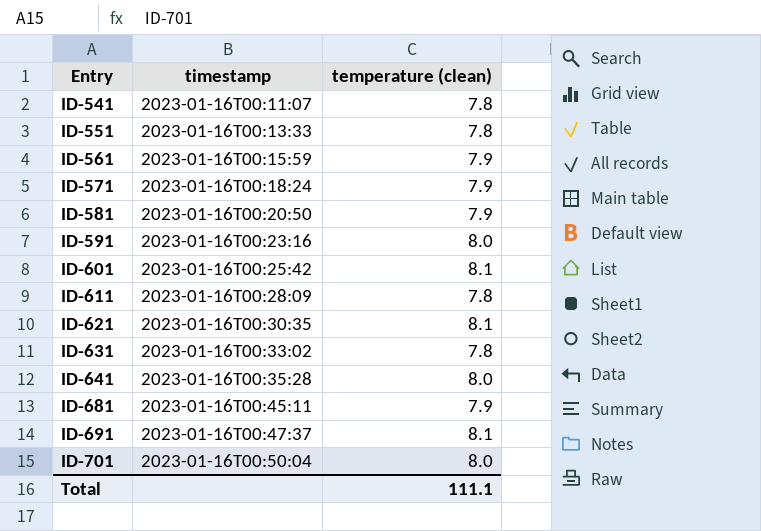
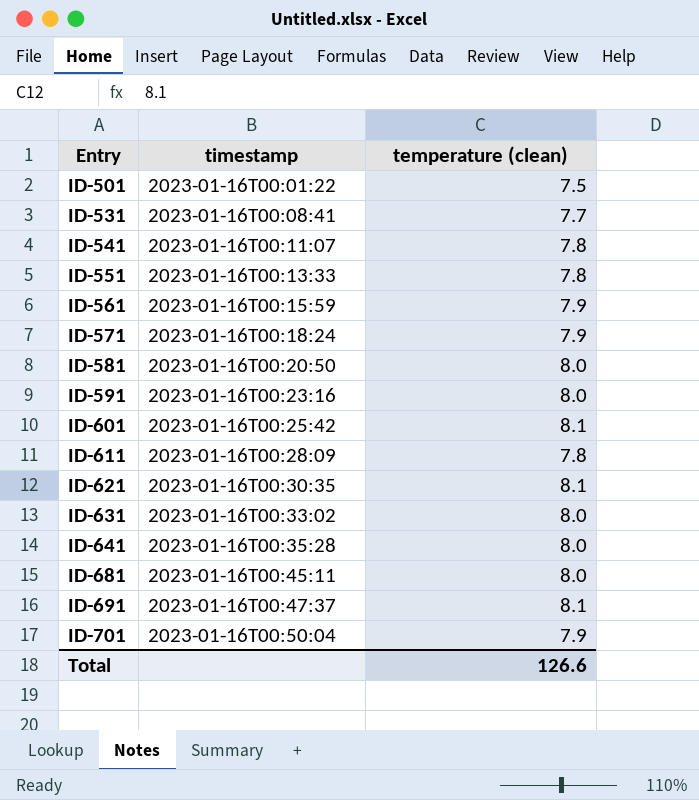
row ID-501: none -> 2023-01-16T00:01:22 | 7.5
row ID-531: none -> 2023-01-16T00:08:41 | 7.7
ID-581 | temperature (clean): 7.9 -> 8.0
ID-631 | temperature (clean): 7.8 -> 8.0
ID-681 | temperature (clean): 7.9 -> 8.0
ID-701 | temperature (clean): 8.0 -> 7.9
Total | temperature (clean): 111.1 -> 126.6

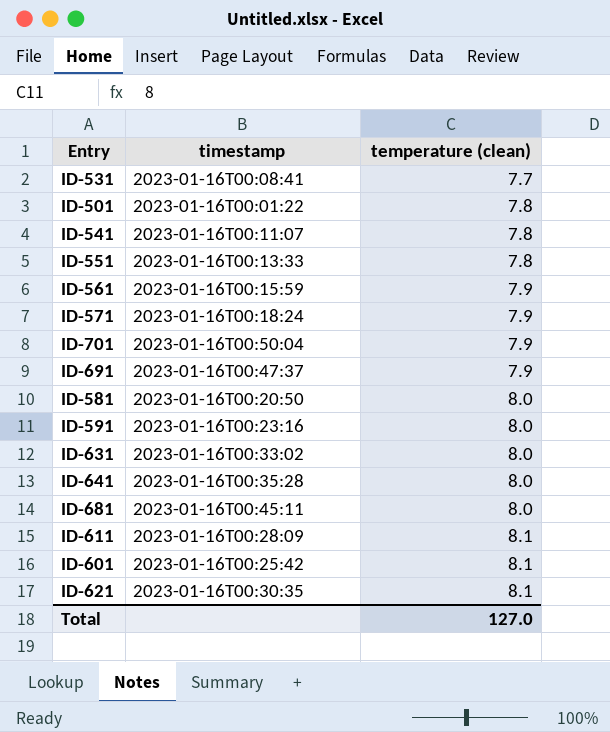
row order: Entry ascending -> temperature (clean) ascending
ID-501 | temperature (clean): 7.5 -> 7.8
ID-691 | temperature (clean): 8.1 -> 7.9
ID-611 | temperature (clean): 7.8 -> 8.1
Total | temperature (clean): 126.6 -> 127.0

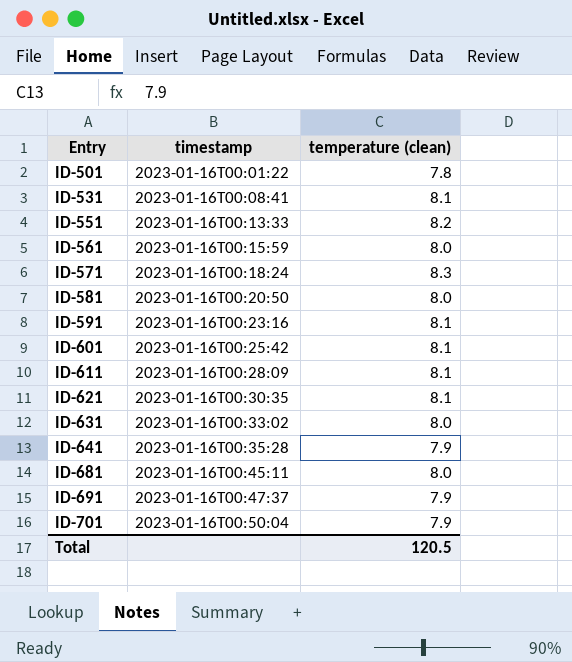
row order: temperature (clean) ascending -> Entry ascending
row ID-541: 2023-01-16T00:11:07 | 7.8 -> none
ID-531 | temperature (clean): 7.7 -> 8.1
ID-551 | temperature (clean): 7.8 -> 8.2
ID-561 | temperature (clean): 7.9 -> 8.0
ID-571 | temperature (clean): 7.9 -> 8.3
ID-591 | temperature (clean): 8.0 -> 8.1
ID-641 | temperature (clean): 8.0 -> 7.9
Total | temperature (clean): 127.0 -> 120.5

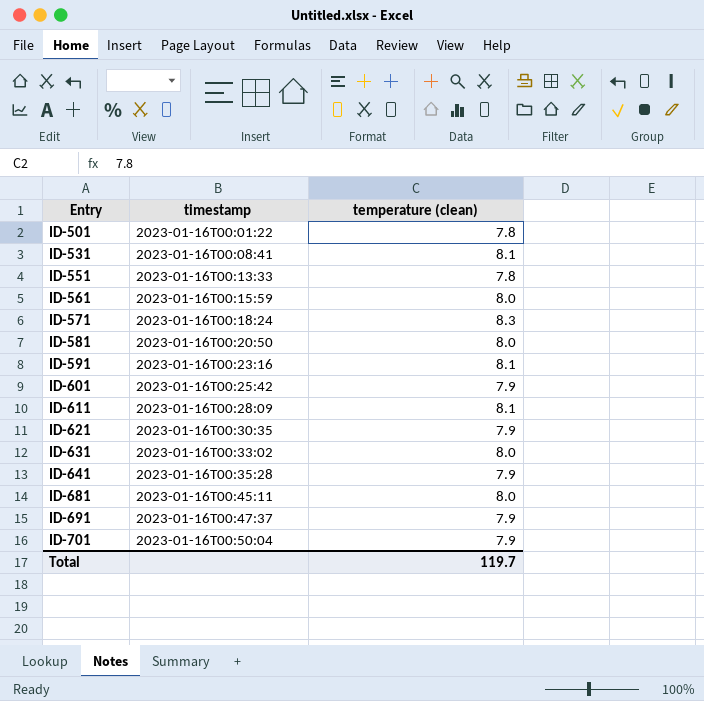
ID-551 | temperature (clean): 8.2 -> 7.8
ID-601 | temperature (clean): 8.1 -> 7.9
ID-621 | temperature (clean): 8.1 -> 7.9
Total | temperature (clean): 120.5 -> 119.7

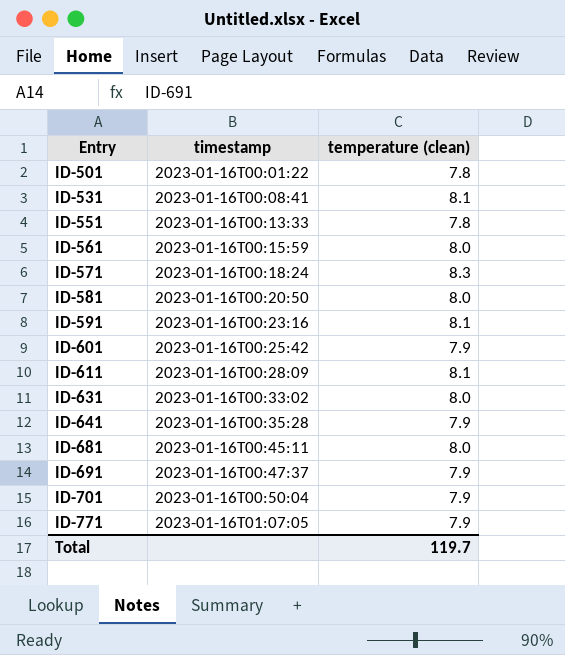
row ID-621: 2023-01-16T00:30:35 | 7.9 -> none
row ID-771: none -> 2023-01-16T01:07:05 | 7.9

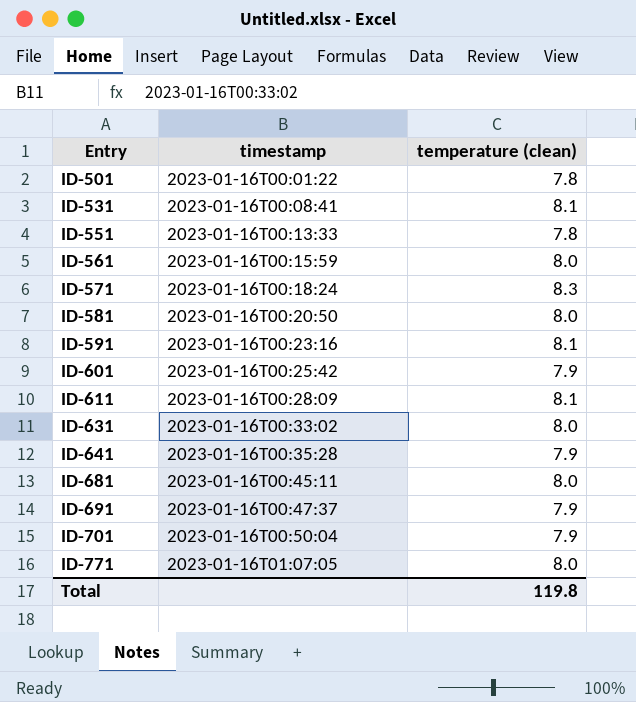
ID-771 | temperature (clean): 7.9 -> 8.0
Total | temperature (clean): 119.7 -> 119.8

